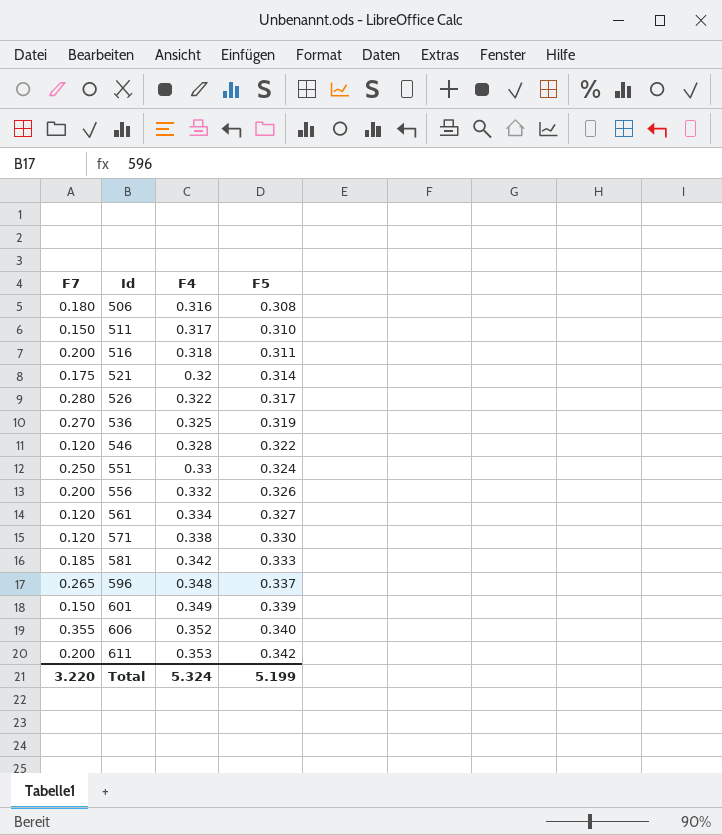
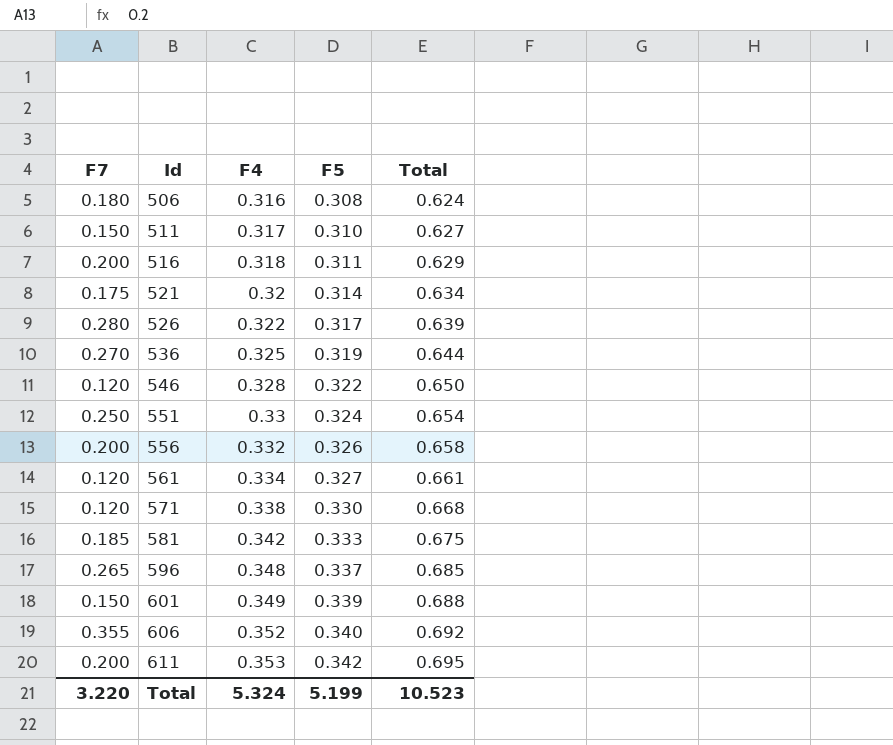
column Total | formula: none -> [F4] + [F5]

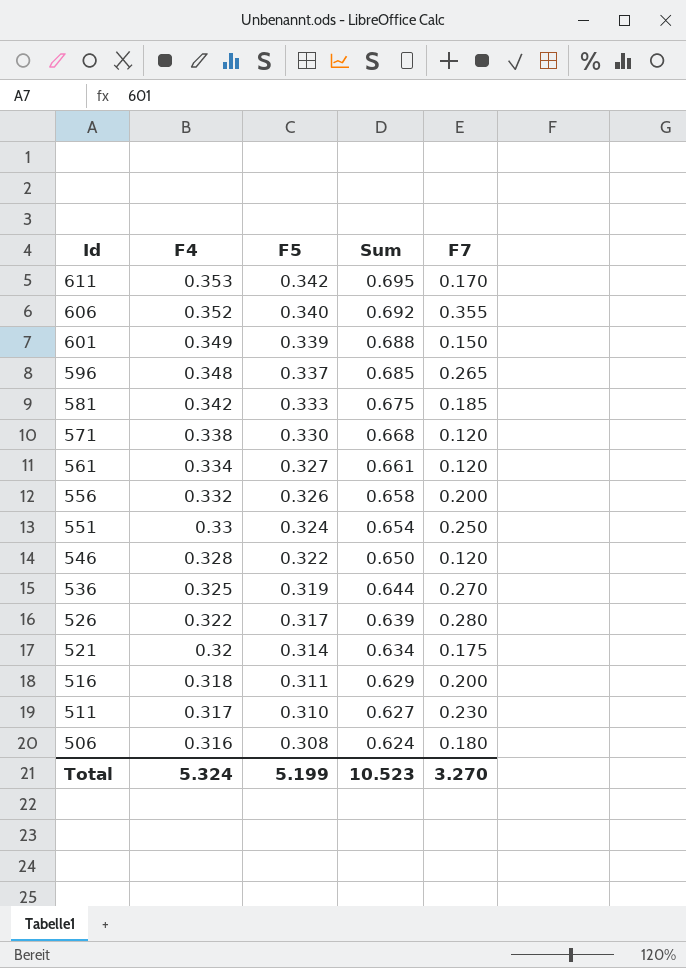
row order: Id ascending -> Id descending
column name: Total -> Sum
column F7 | position: 1 -> 5
611 | F7: 0.200 -> 0.170
511 | F7: 0.150 -> 0.230
Total | F7: 3.220 -> 3.270

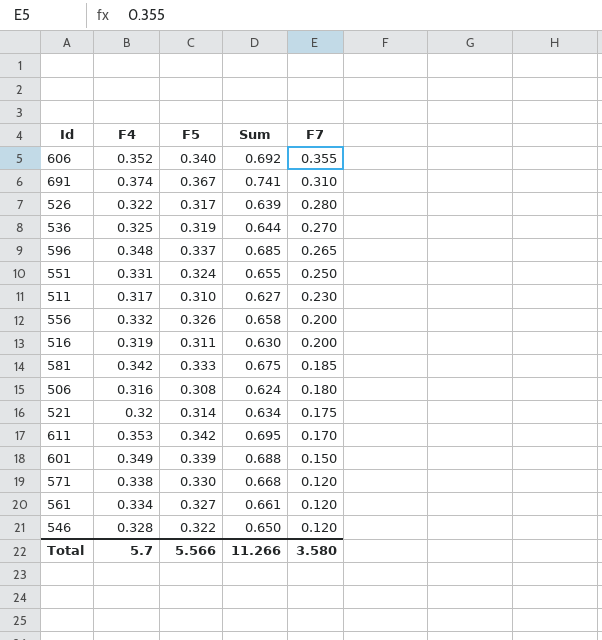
row order: Id descending -> F7 descending
row 691: none -> 0.374 | 0.367 | 0.741 | 0.310
551 | F4: 0.33 -> 0.331
551 | Sum: 0.654 -> 0.655
516 | F4: 0.318 -> 0.319
516 | Sum: 0.629 -> 0.630
Total | F4: 5.324 -> 5.7
Total | F5: 5.199 -> 5.566
Total | Sum: 10.523 -> 11.266
Total | F7: 3.270 -> 3.580

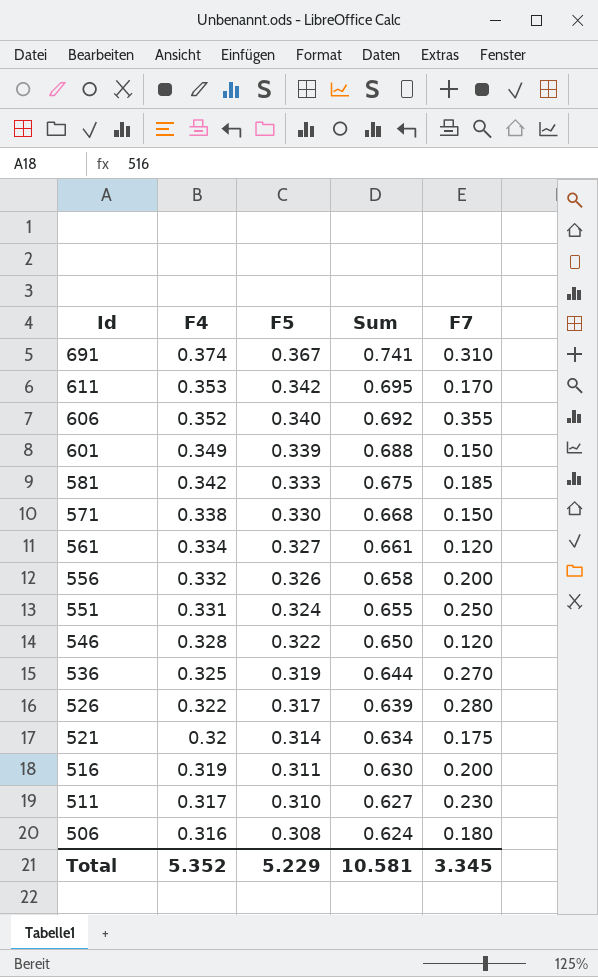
row order: F7 descending -> Id descending
row 596: 0.348 | 0.337 | 0.685 | 0.265 -> none
571 | F7: 0.120 -> 0.150
Total | F4: 5.7 -> 5.352
Total | F5: 5.566 -> 5.229
Total | Sum: 11.266 -> 10.581
Total | F7: 3.580 -> 3.345

